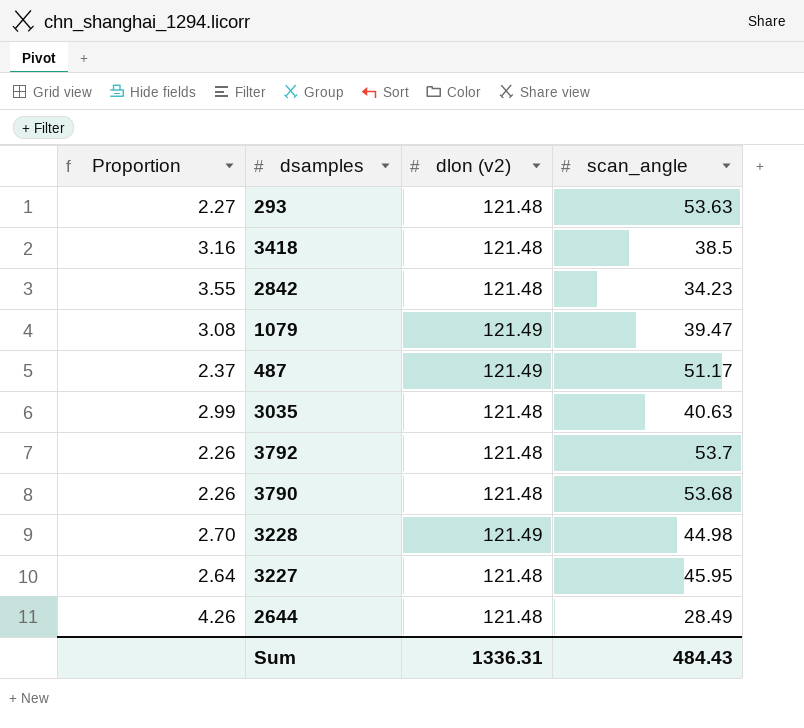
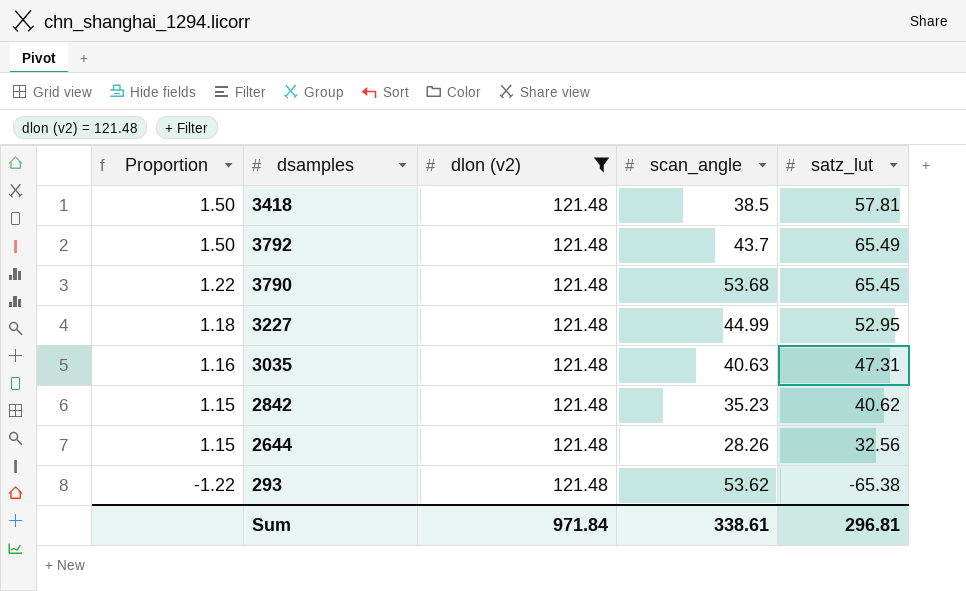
filter: none -> dlon (v2) = 121.48
row order: none -> Proportion descending
column Proportion | formula: [dlon (v2)] / [scan_angle] -> [satz_lut] / [scan_angle]
column satz_lut | position: none -> 5
3792 | scan_angle: 53.7 -> 43.7
3227 | scan_angle: 45.95 -> 44.99
2842 | scan_angle: 34.23 -> 35.23
2644 | scan_angle: 28.49 -> 28.26
293 | scan_angle: 53.63 -> 53.62
Sum | dlon (v2): 1336.31 -> 971.84
Sum | scan_angle: 484.43 -> 338.61

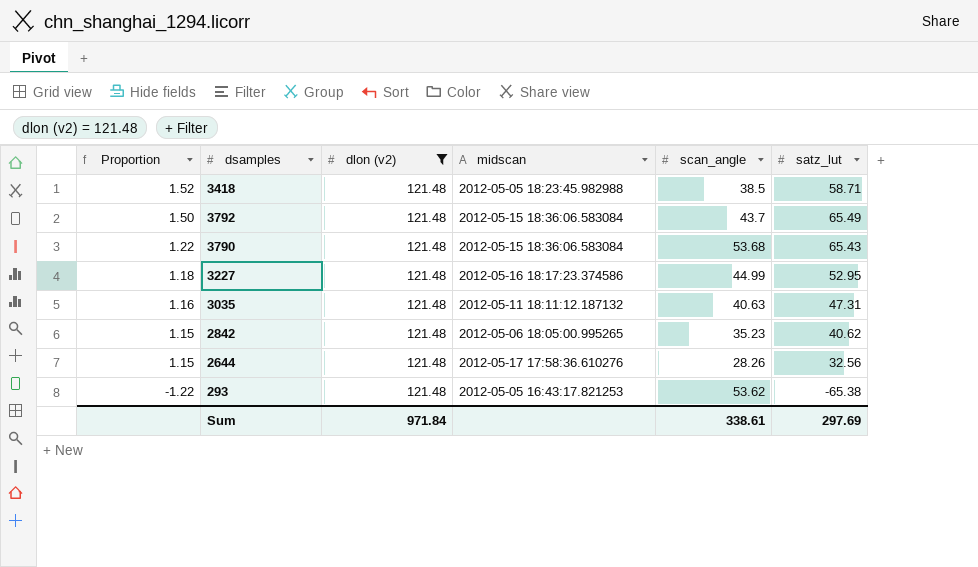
column midscan | position: none -> 4
3418 | Proportion: 1.50 -> 1.52
3418 | satz_lut: 57.81 -> 58.71
3790 | satz_lut: 65.45 -> 65.43
Sum | satz_lut: 296.81 -> 297.69

